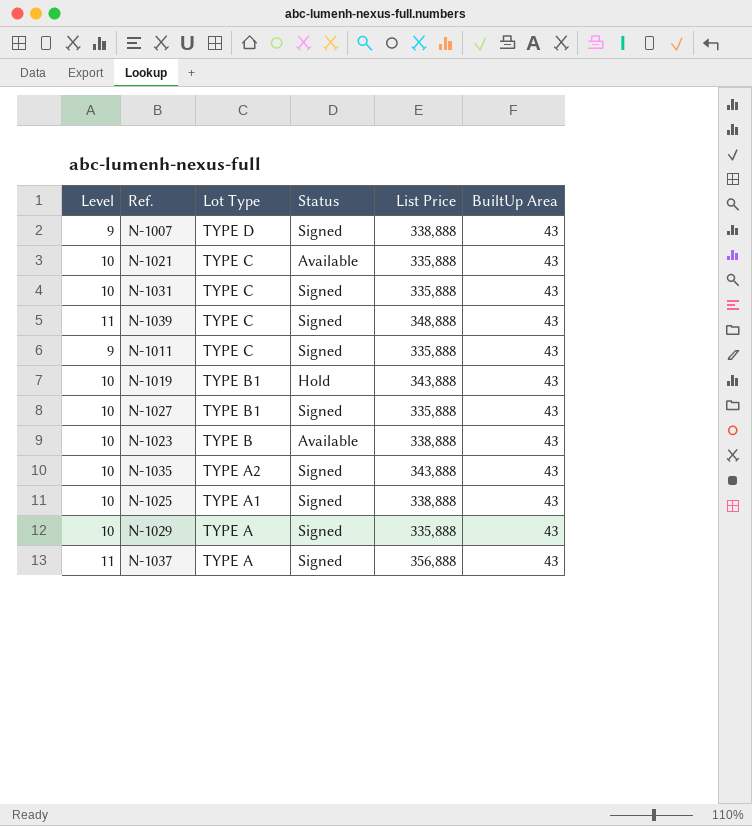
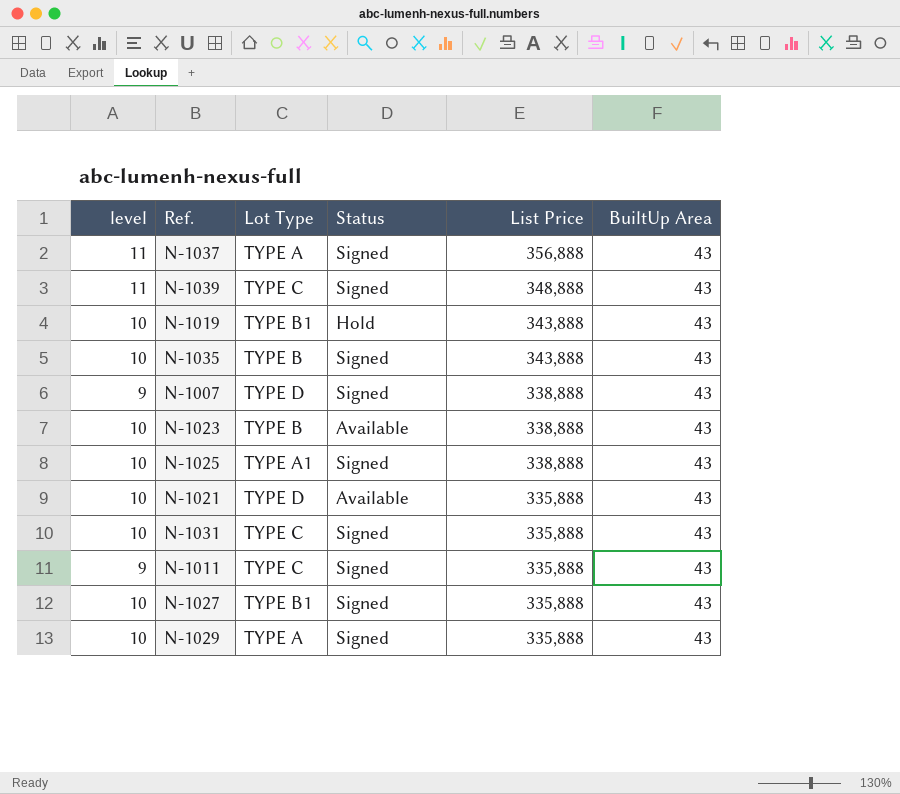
row order: Lot Type descending -> List Price descending
column name: Level -> level
N-1035 | Lot Type: TYPE A2 -> TYPE B
N-1021 | Lot Type: TYPE C -> TYPE D

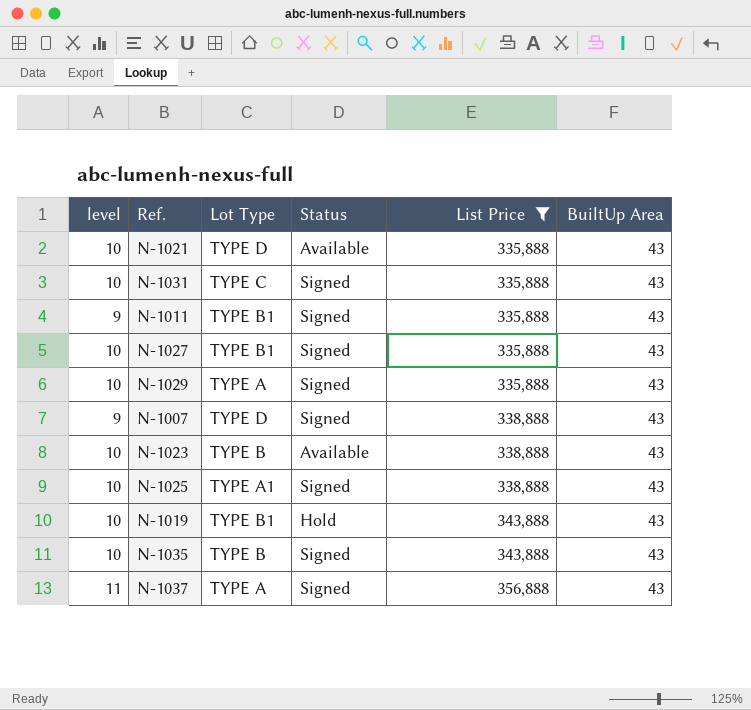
filter: none -> List Price != 348,888
row order: List Price descending -> List Price ascending
N-1011 | Lot Type: TYPE C -> TYPE B1

